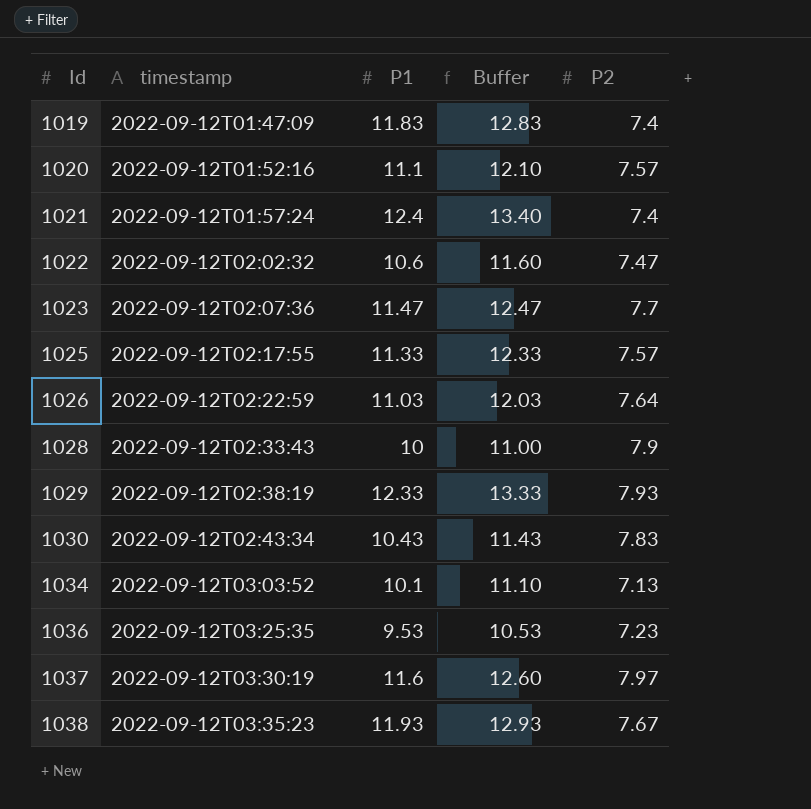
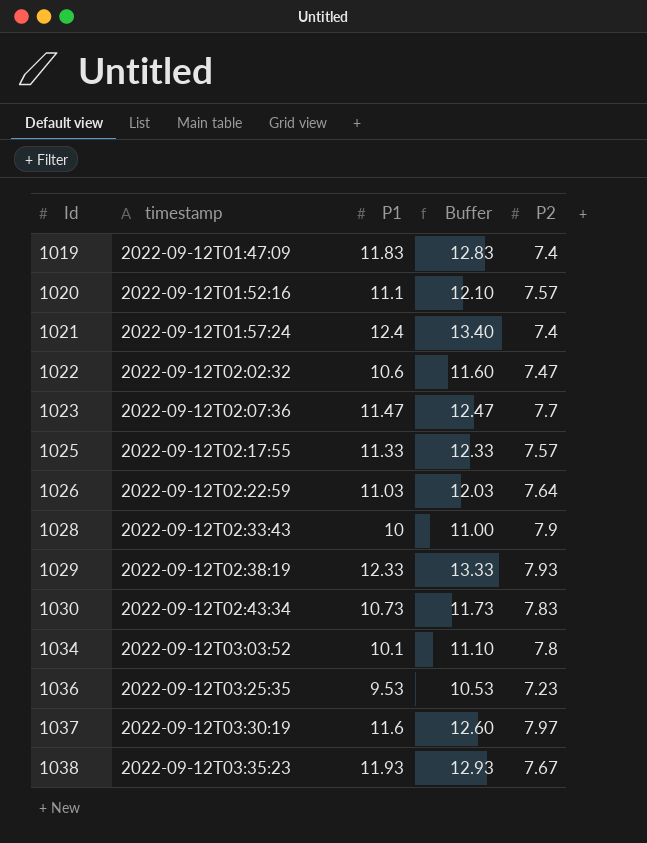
1030 | P1: 10.43 -> 10.73
1030 | Buffer: 11.43 -> 11.73
1034 | P2: 7.13 -> 7.8

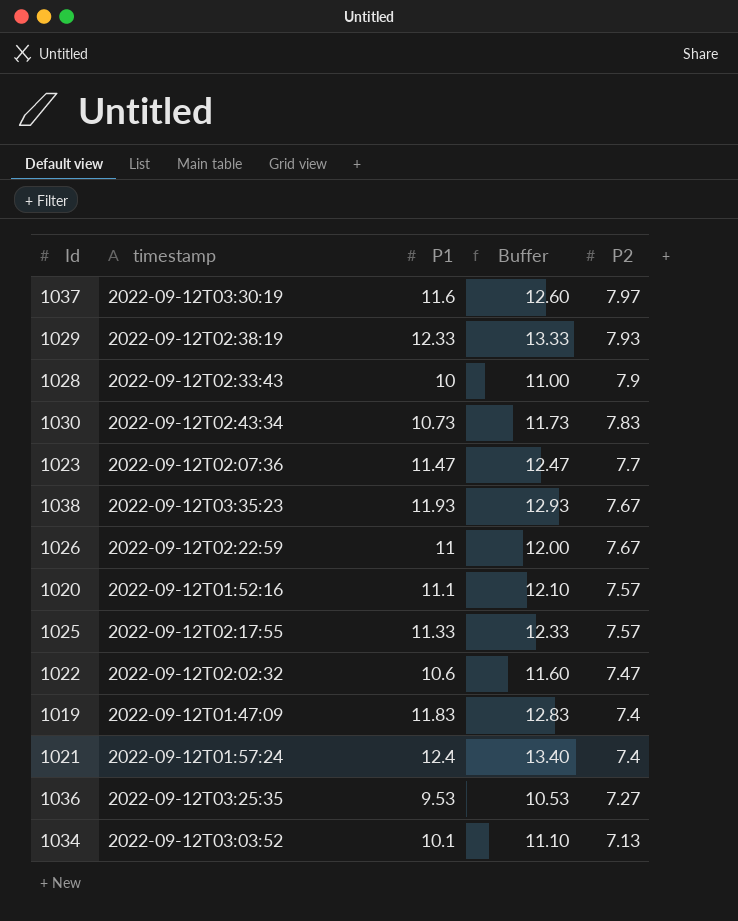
row order: Id ascending -> P2 descending
1026 | P1: 11.03 -> 11
1026 | Buffer: 12.03 -> 12.00
1026 | P2: 7.64 -> 7.67
1036 | P2: 7.23 -> 7.27
1034 | P2: 7.8 -> 7.13

